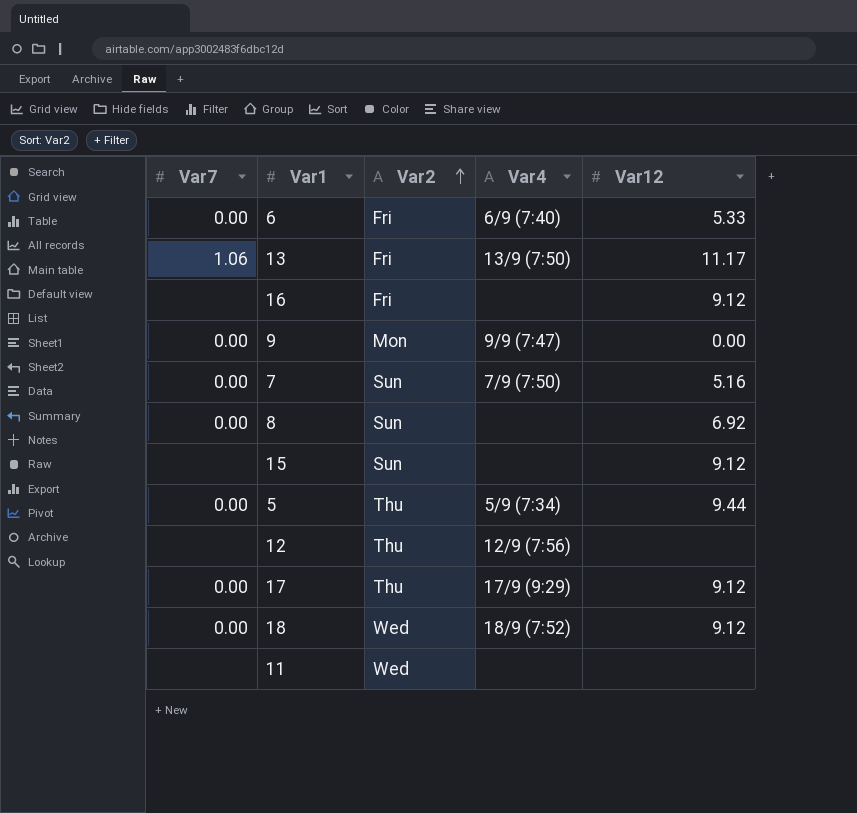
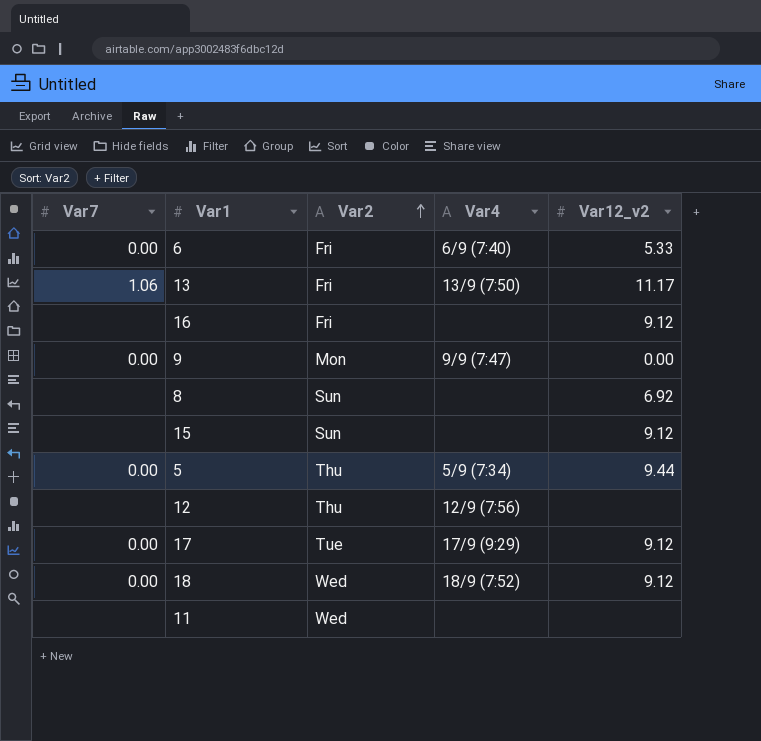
column name: Var12 -> Var12_v2
row 7: 0.00 | Sun | 7/9 (7:50) | 5.16 -> none
8 | Var7: 0.00 -> none
17 | Var2: Thu -> Tue

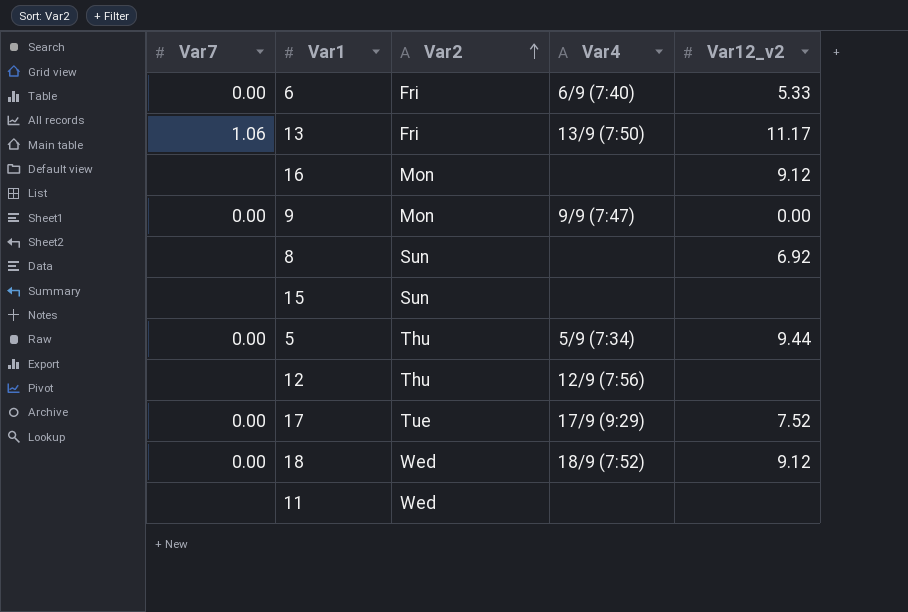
16 | Var2: Fri -> Mon
15 | Var12_v2: 9.12 -> none
17 | Var12_v2: 9.12 -> 7.52

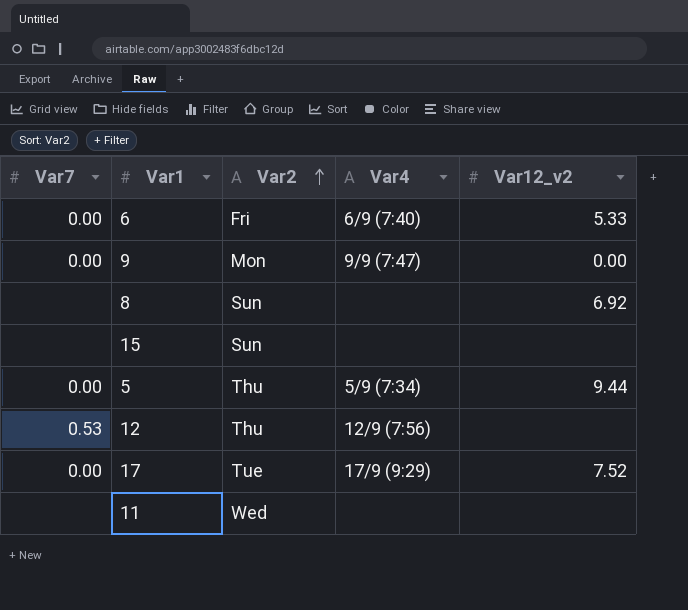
row 13: 1.06 | Fri | 13/9 (7:50) | 11.17 -> none
row 16: none | Mon | none | 9.12 -> none
row 18: 0.00 | Wed | 18/9 (7:52) | 9.12 -> none
12 | Var7: none -> 0.53

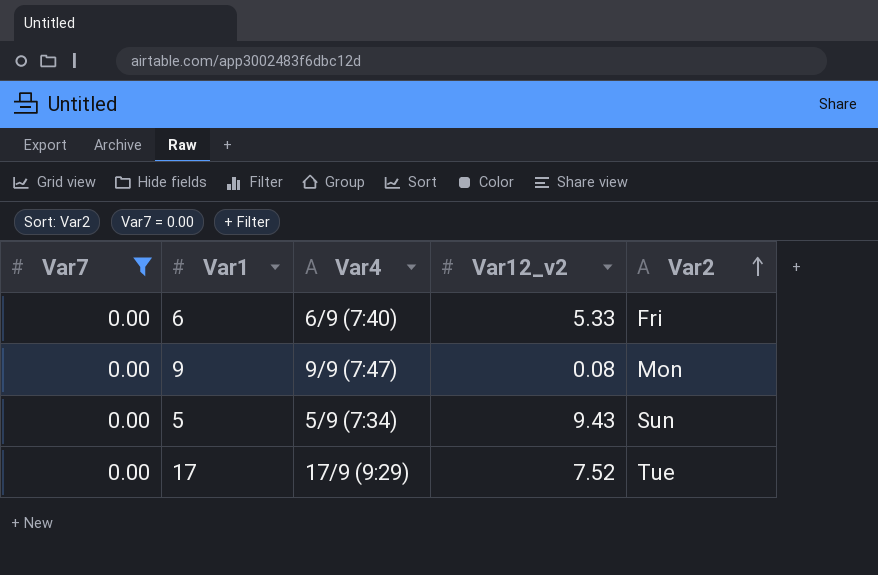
filter: none -> Var7 = 0.00
column Var2 | position: 3 -> 5
9 | Var12_v2: 0.00 -> 0.08
5 | Var12_v2: 9.44 -> 9.43
5 | Var2: Thu -> Sun

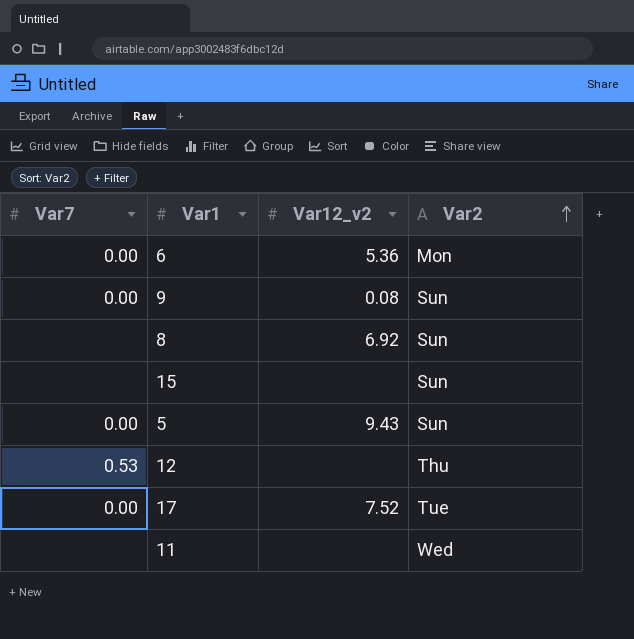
filter: Var7 = 0.00 -> none
column Var4 | position: 3 -> none
6 | Var12_v2: 5.33 -> 5.36
6 | Var2: Fri -> Mon
9 | Var2: Mon -> Sun

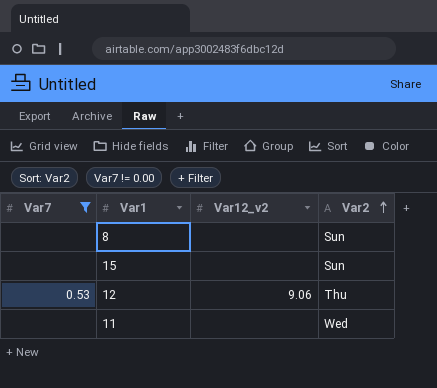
filter: none -> Var7 != 0.00
8 | Var12_v2: 6.92 -> none
12 | Var12_v2: none -> 9.06

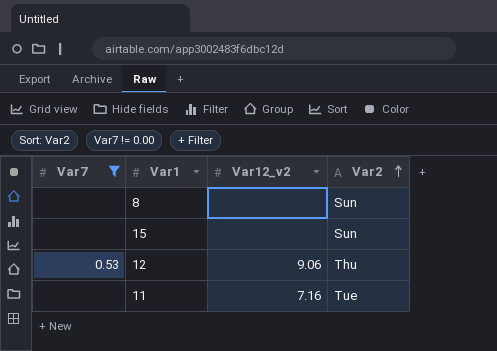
11 | Var12_v2: none -> 7.16
11 | Var2: Wed -> Tue

